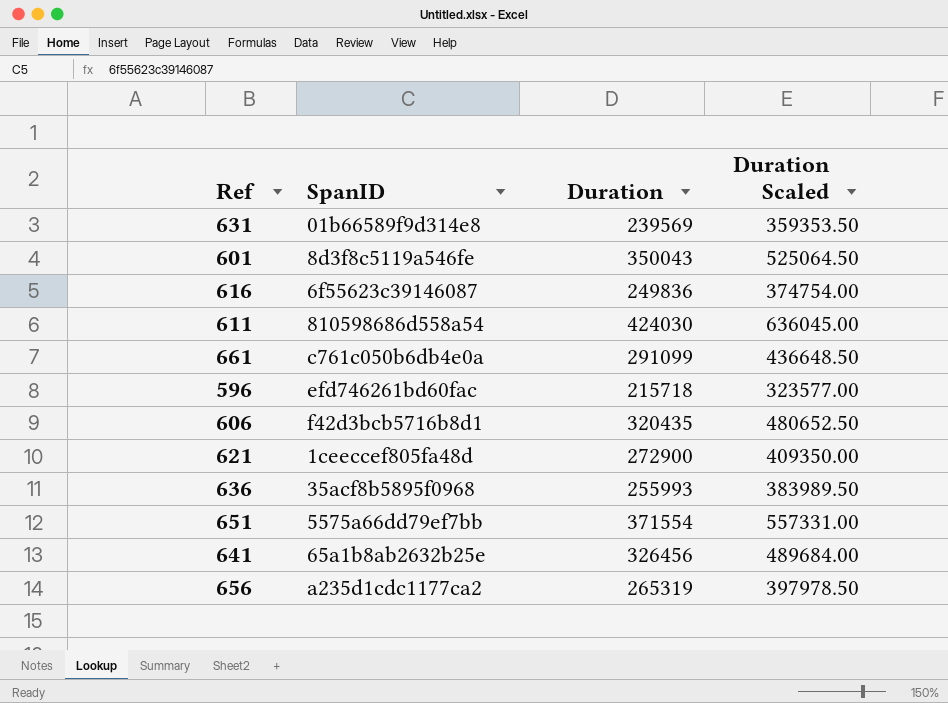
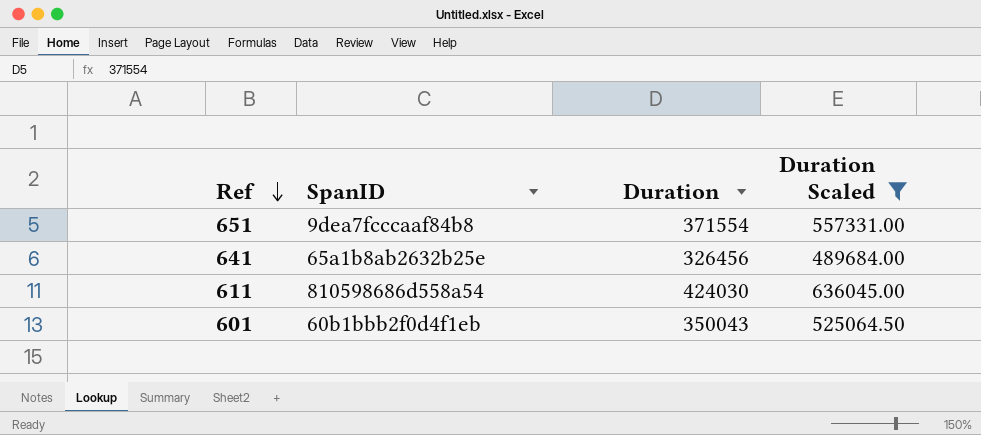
filter: none -> Duration Scaled >= 489684.00
row order: none -> Ref descending
651 | SpanID: 5575a66dd79ef7bb -> 9dea7fcccaaf84b8
601 | SpanID: 8d3f8c5119a546fe -> 60b1bbb2f0d4f1eb

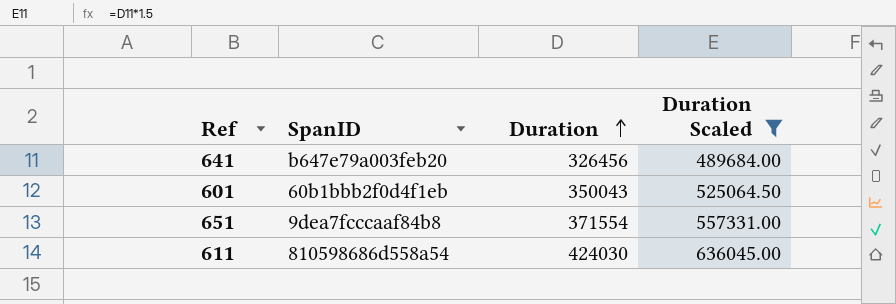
row order: Ref descending -> Duration ascending
641 | SpanID: 65a1b8ab2632b25e -> b647e79a003feb20

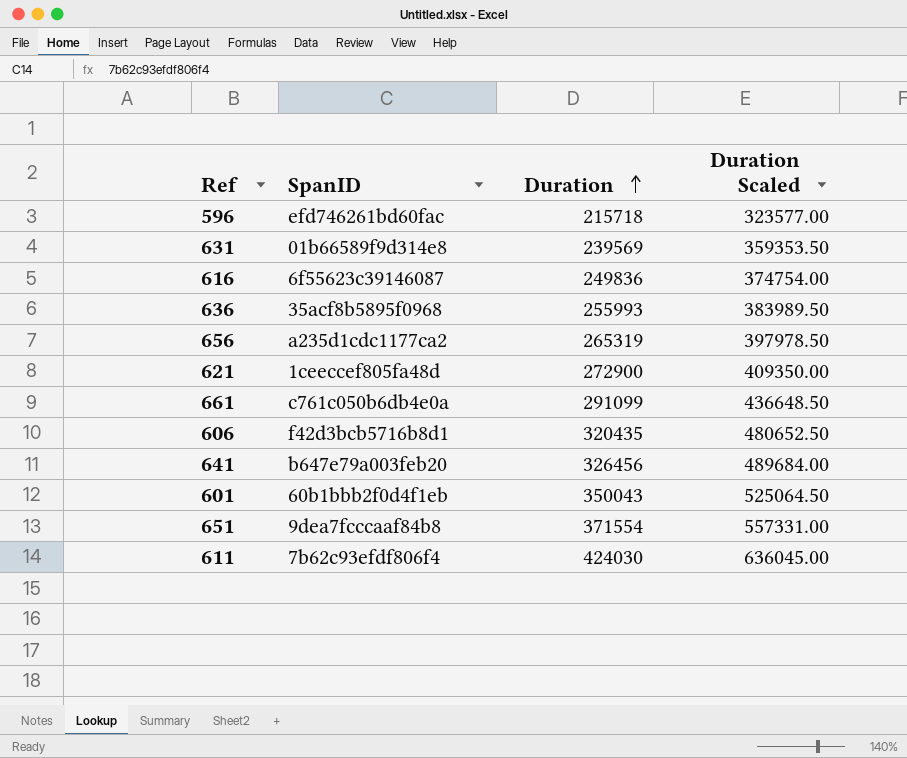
filter: Duration Scaled >= 489684.00 -> none
611 | SpanID: 810598686d558a54 -> 7b62c93efdf806f4

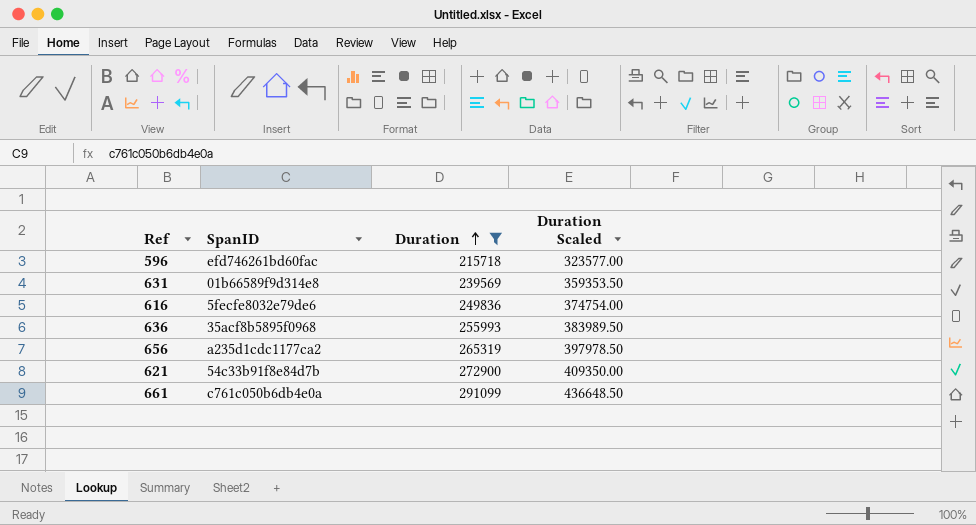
filter: none -> Duration <= 291099
616 | SpanID: 6f55623c39146087 -> 5fecfe8032e79de6
621 | SpanID: 1ceeccef805fa48d -> 54c33b91f8e84d7b

